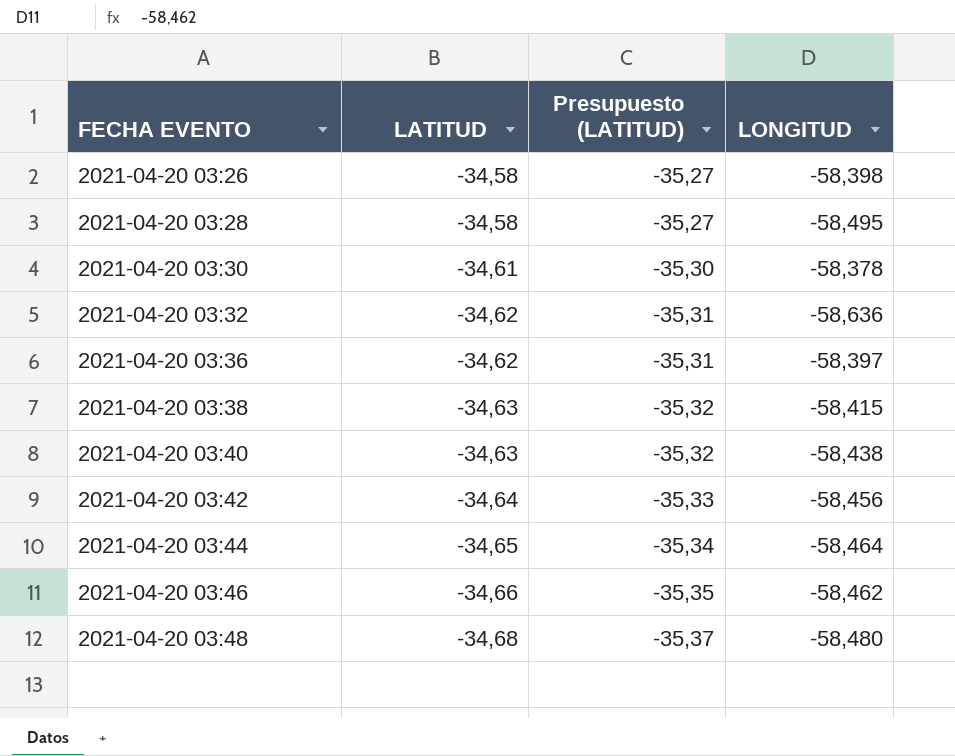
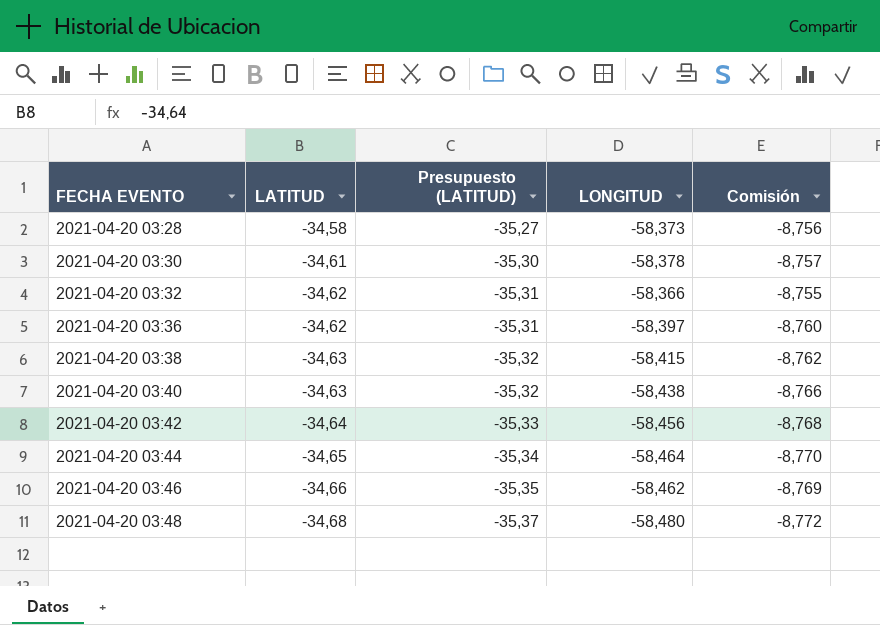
column Comisión | formula: none -> [LONGITUD] * 0,15
row 2021-04-20 03:26: -34,58 | -35,27 | -58,398 -> none
2021-04-20 03:28 | LONGITUD: -58,495 -> -58,373
2021-04-20 03:32 | LONGITUD: -58,636 -> -58,366

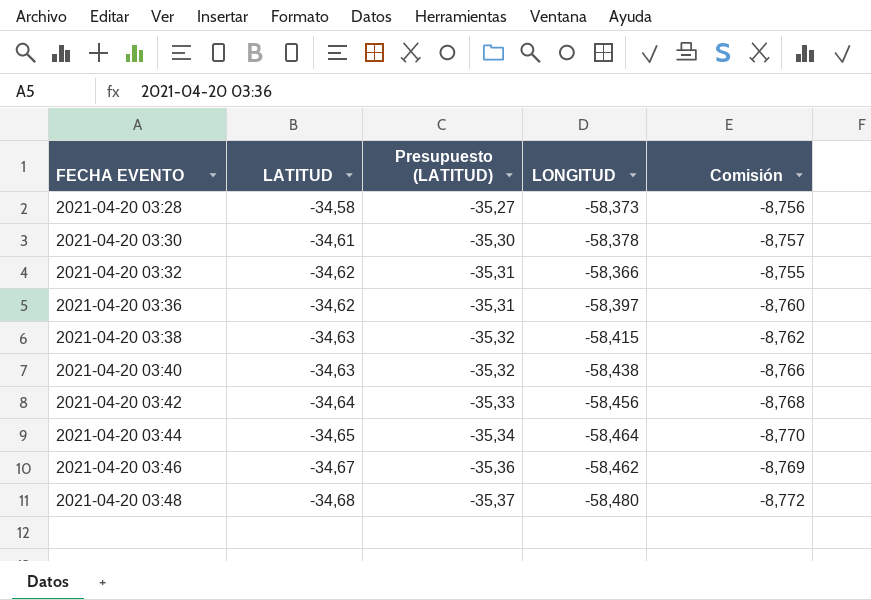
2021-04-20 03:46 | LATITUD: -34,66 -> -34,67
2021-04-20 03:46 | Presupuesto (LATITUD): -35,35 -> -35,36

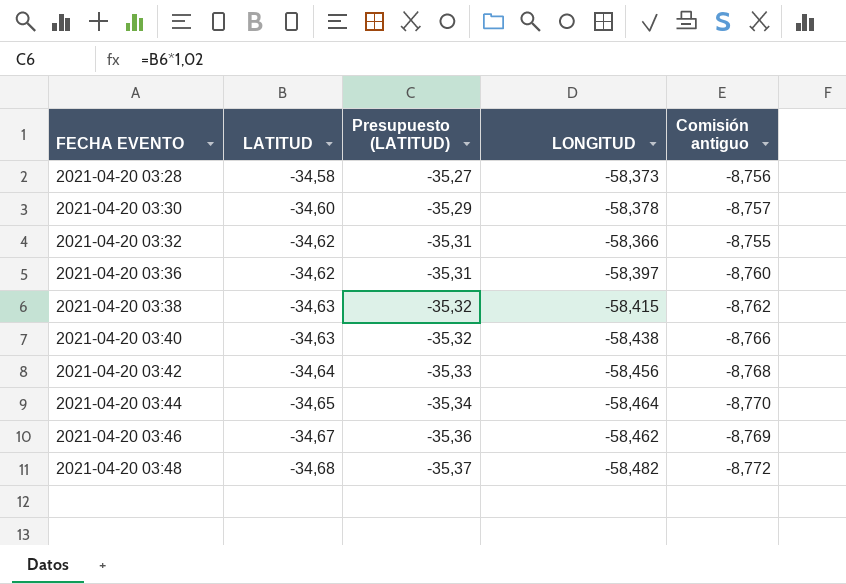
column name: Comisión -> Comisión antiguo
2021-04-20 03:30 | LATITUD: -34,61 -> -34,60
2021-04-20 03:30 | Presupuesto (LATITUD): -35,30 -> -35,29
2021-04-20 03:48 | LONGITUD: -58,480 -> -58,482

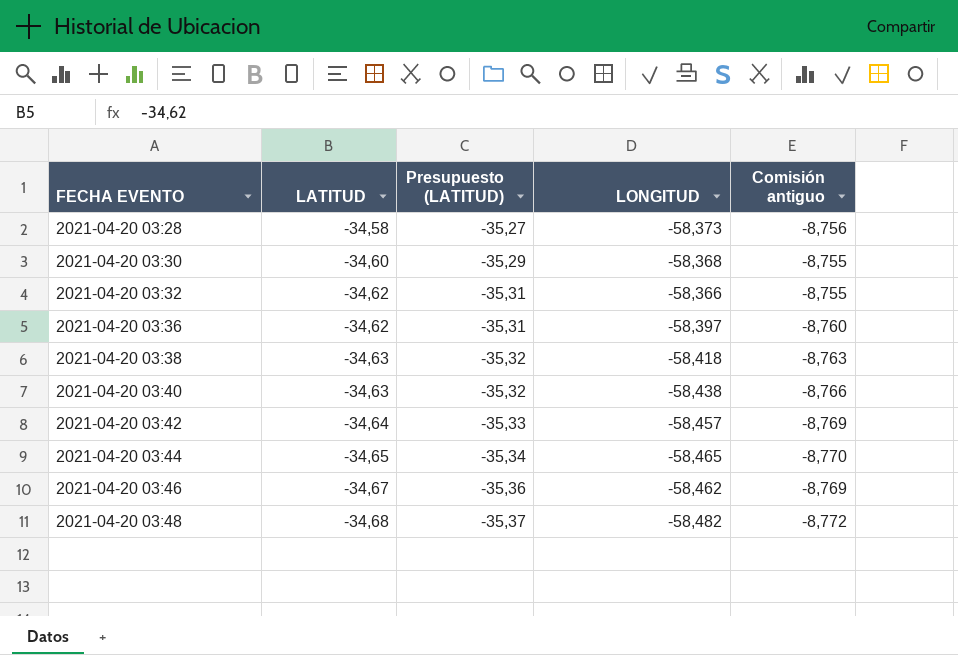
2021-04-20 03:30 | LONGITUD: -58,378 -> -58,368
2021-04-20 03:30 | Comisión antiguo: -8,757 -> -8,755
2021-04-20 03:38 | LONGITUD: -58,415 -> -58,418
2021-04-20 03:38 | Comisión antiguo: -8,762 -> -8,763
2021-04-20 03:42 | LONGITUD: -58,456 -> -58,457
2021-04-20 03:42 | Comisión antiguo: -8,768 -> -8,769
2021-04-20 03:44 | LONGITUD: -58,464 -> -58,465

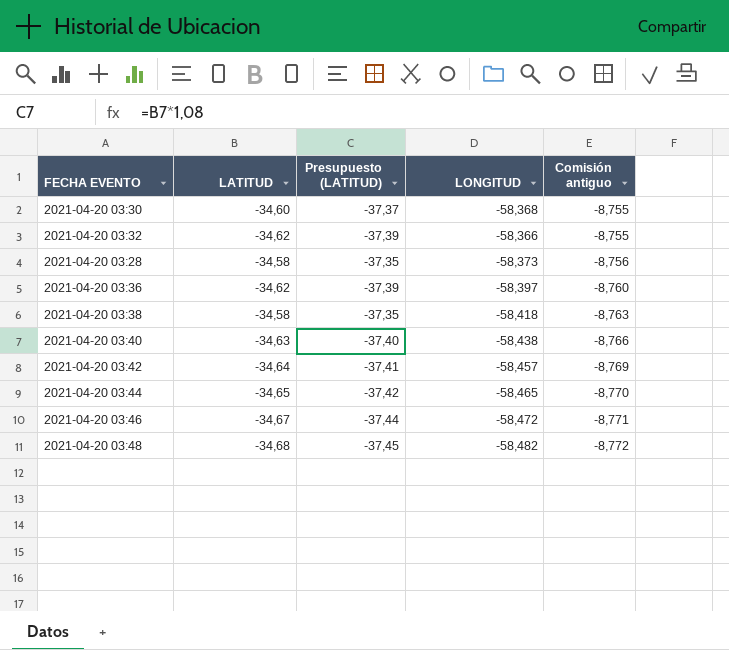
row order: FECHA EVENTO ascending -> Comisión antiguo descending
column Presupuesto (LATITUD) | formula: [LATITUD] * 1,02 -> [LATITUD] * 1,08
2021-04-20 03:38 | LATITUD: -34,63 -> -34,58
2021-04-20 03:46 | LONGITUD: -58,462 -> -58,472
2021-04-20 03:46 | Comisión antiguo: -8,769 -> -8,771

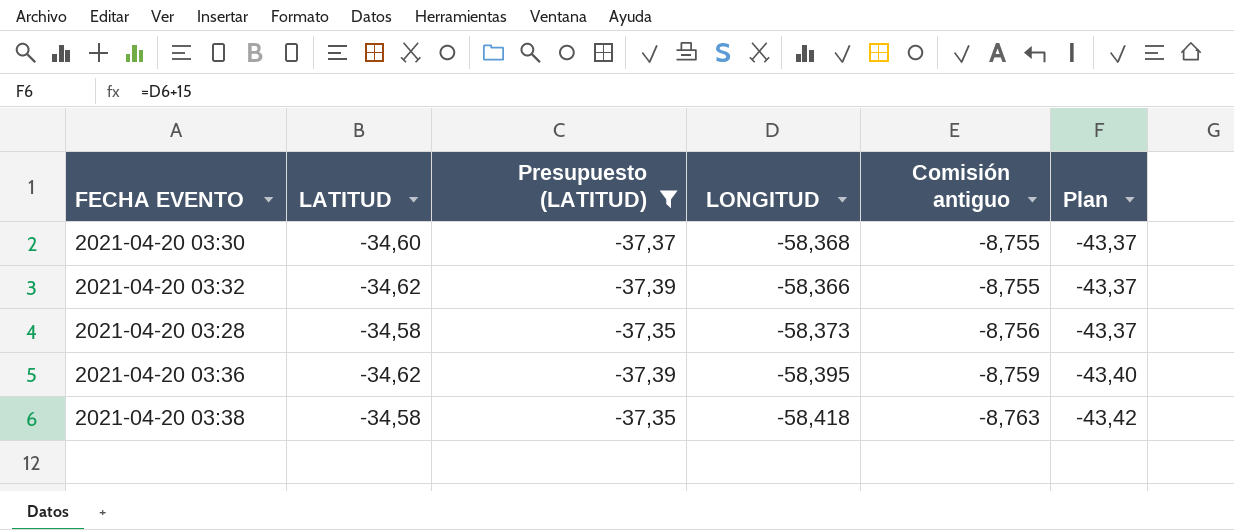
filter: none -> Presupuesto (LATITUD) >= -37,39
column Plan | formula: none -> [LONGITUD] + 15
2021-04-20 03:36 | LONGITUD: -58,397 -> -58,395
2021-04-20 03:36 | Comisión antiguo: -8,760 -> -8,759

